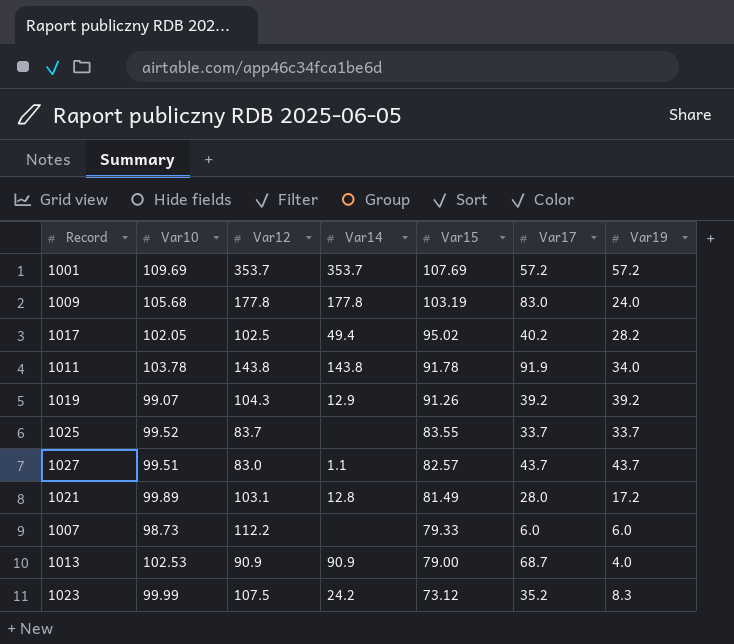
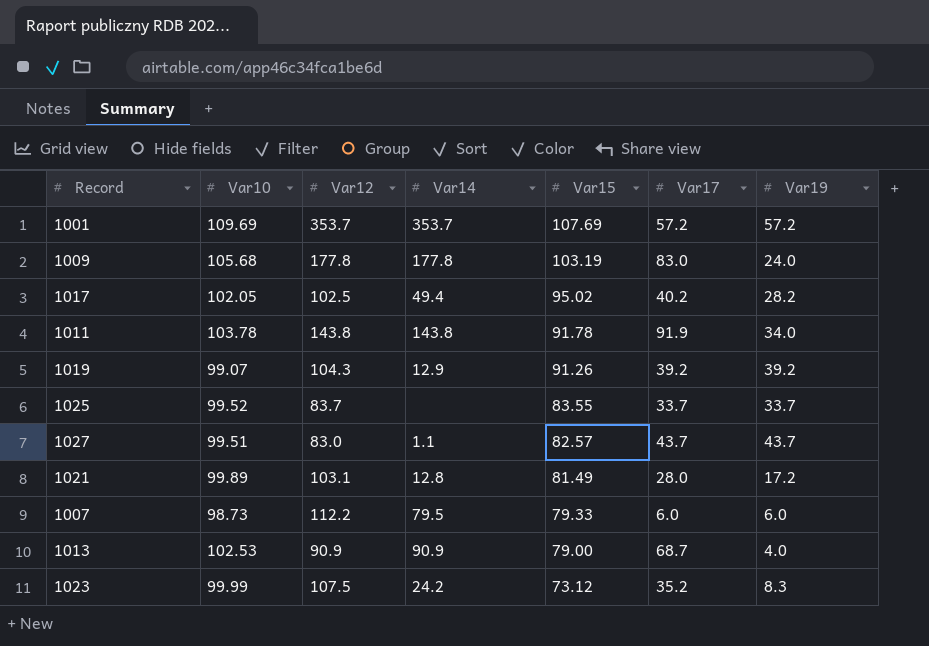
1007 | Var14: none -> 79.5

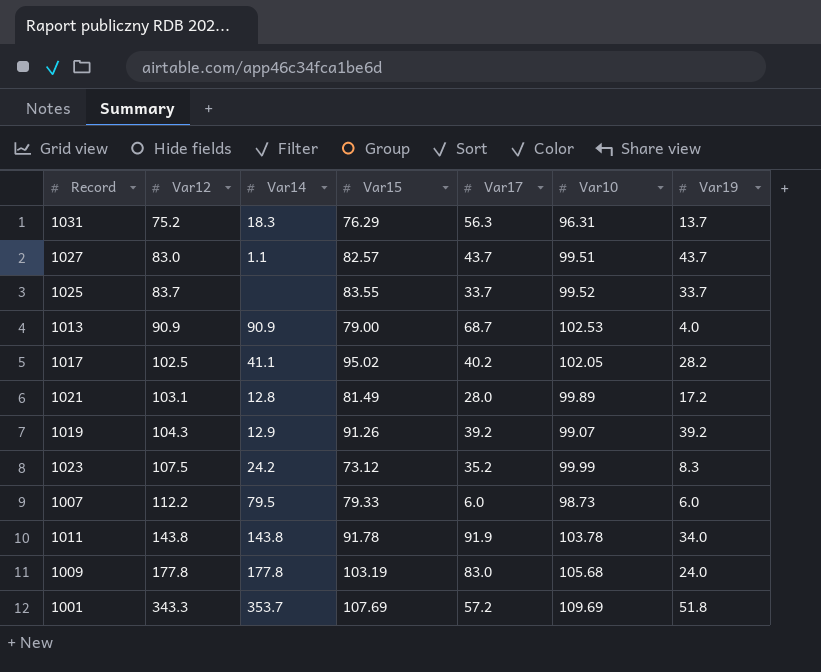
row order: Var15 descending -> Var12 ascending
column Var10 | position: 2 -> 6
row 1031: none -> 75.2 | 18.3 | 76.29 | 56.3 | 96.31 | 13.7
1017 | Var14: 49.4 -> 41.1
1001 | Var12: 353.7 -> 343.3
1001 | Var19: 57.2 -> 51.8

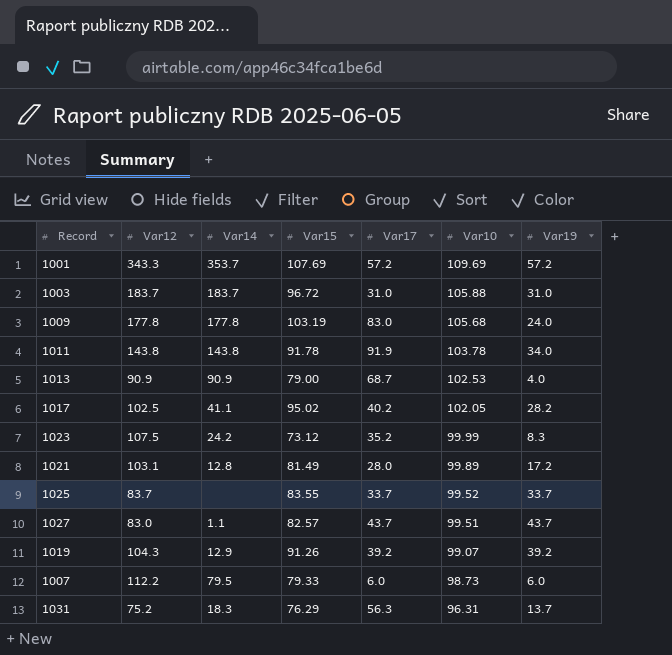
row order: Var12 ascending -> Var10 descending
1001 | Var19: 51.8 -> 57.2
row 1003: none -> 183.7 | 183.7 | 96.72 | 31.0 | 105.88 | 31.0

